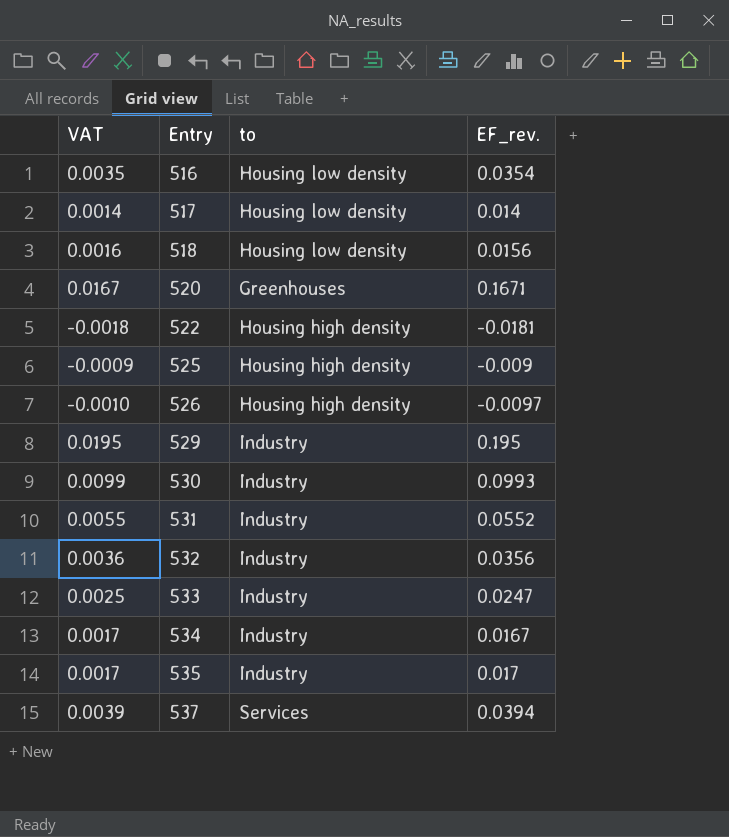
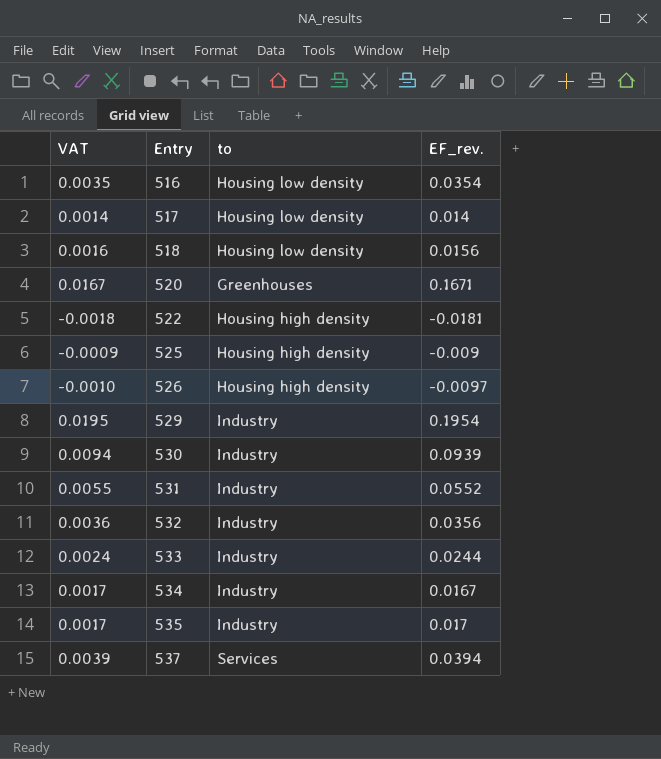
529 | EF_rev.: 0.195 -> 0.1954
530 | VAT: 0.0099 -> 0.0094
530 | EF_rev.: 0.0993 -> 0.0939
533 | VAT: 0.0025 -> 0.0024
533 | EF_rev.: 0.0247 -> 0.0244

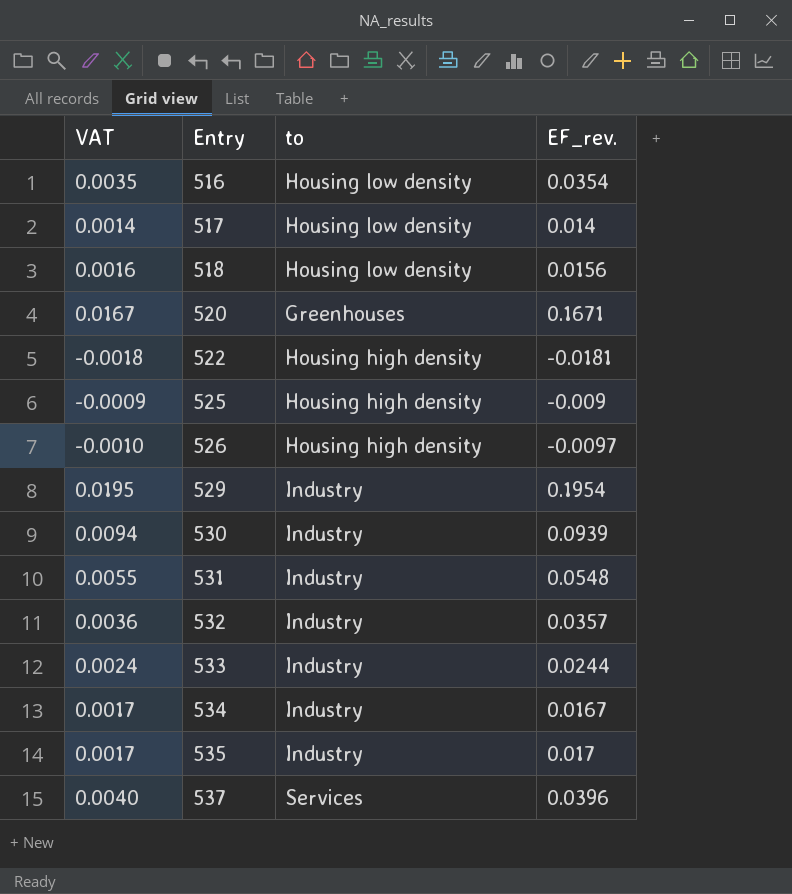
531 | EF_rev.: 0.0552 -> 0.0548
532 | EF_rev.: 0.0356 -> 0.0357
537 | VAT: 0.0039 -> 0.0040
537 | EF_rev.: 0.0394 -> 0.0396

